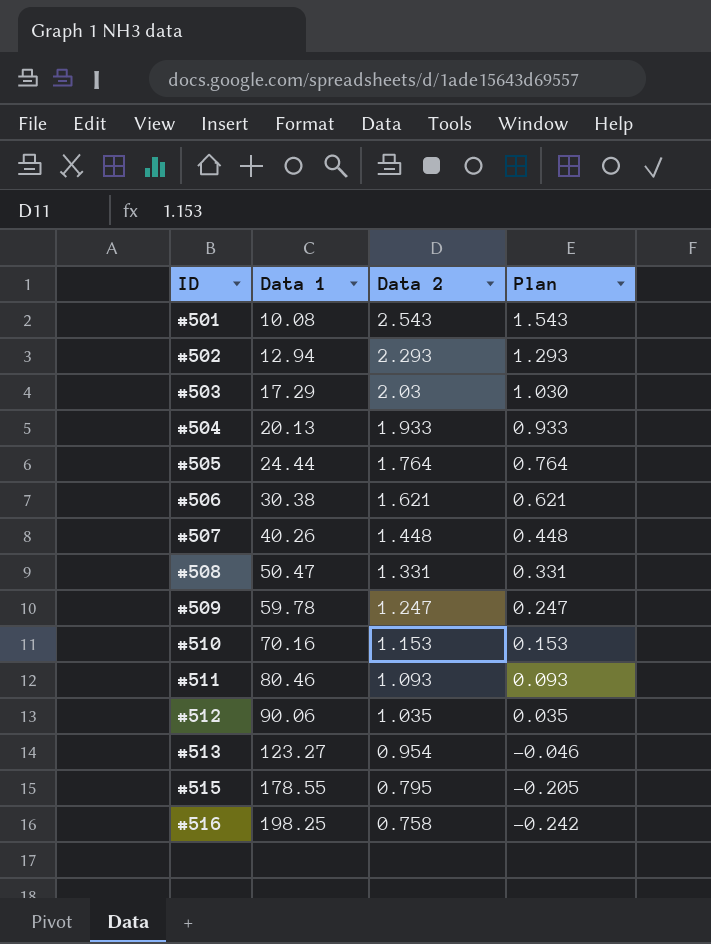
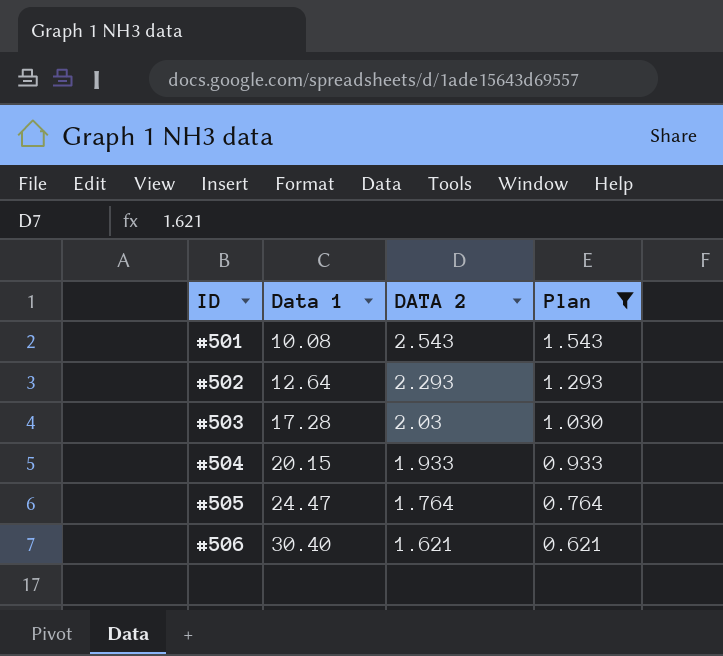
filter: none -> Plan >= 0.621
column name: Data 2 -> DATA 2
#502 | Data 1: 12.94 -> 12.64
#503 | Data 1: 17.29 -> 17.28
#504 | Data 1: 20.13 -> 20.15
#505 | Data 1: 24.44 -> 24.47
#506 | Data 1: 30.38 -> 30.40

